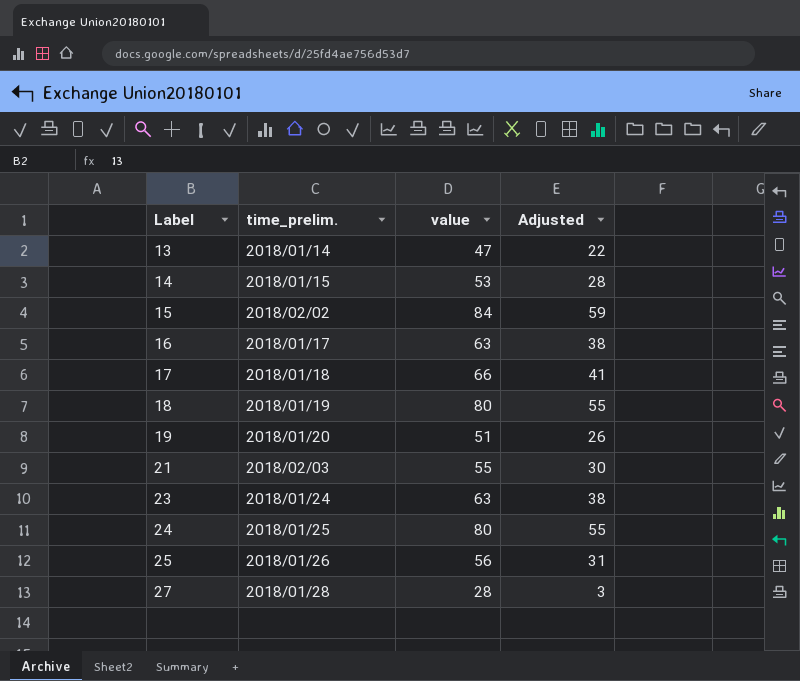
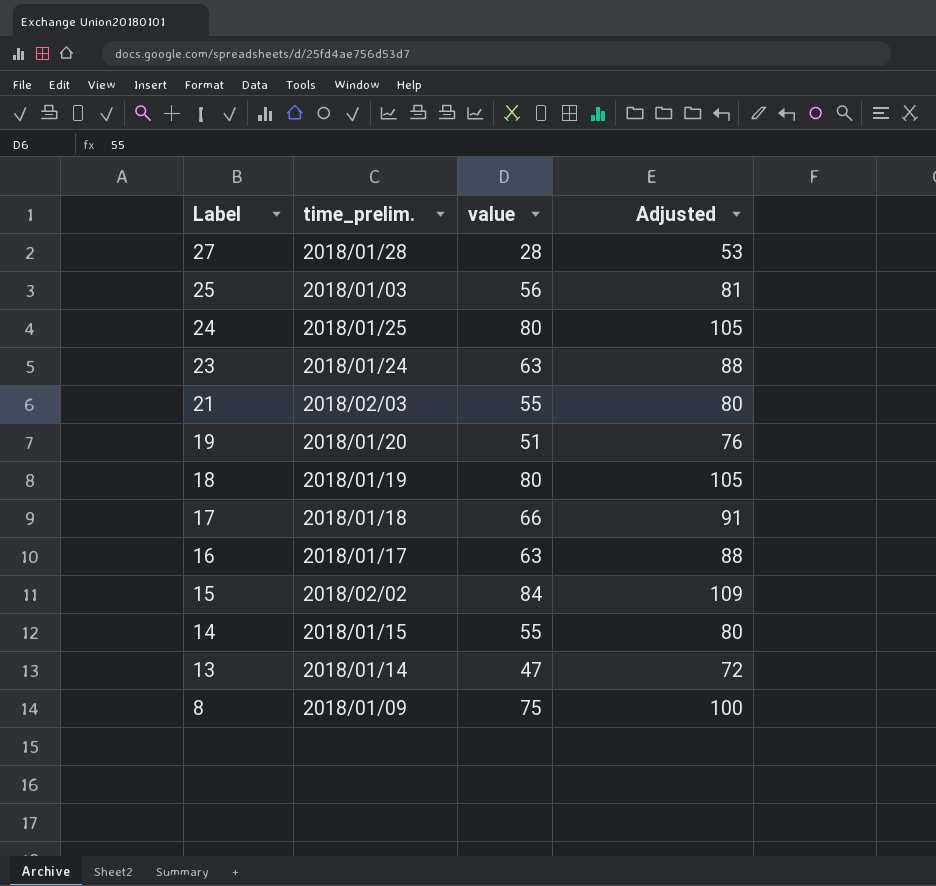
row order: Label ascending -> Label descending
column Adjusted | formula: [value] - 25 -> [value] + 25
25 | time_prelim.: 2018/01/26 -> 2018/01/03
14 | value: 53 -> 55
row 8: none -> 2018/01/09 | 75 | 100

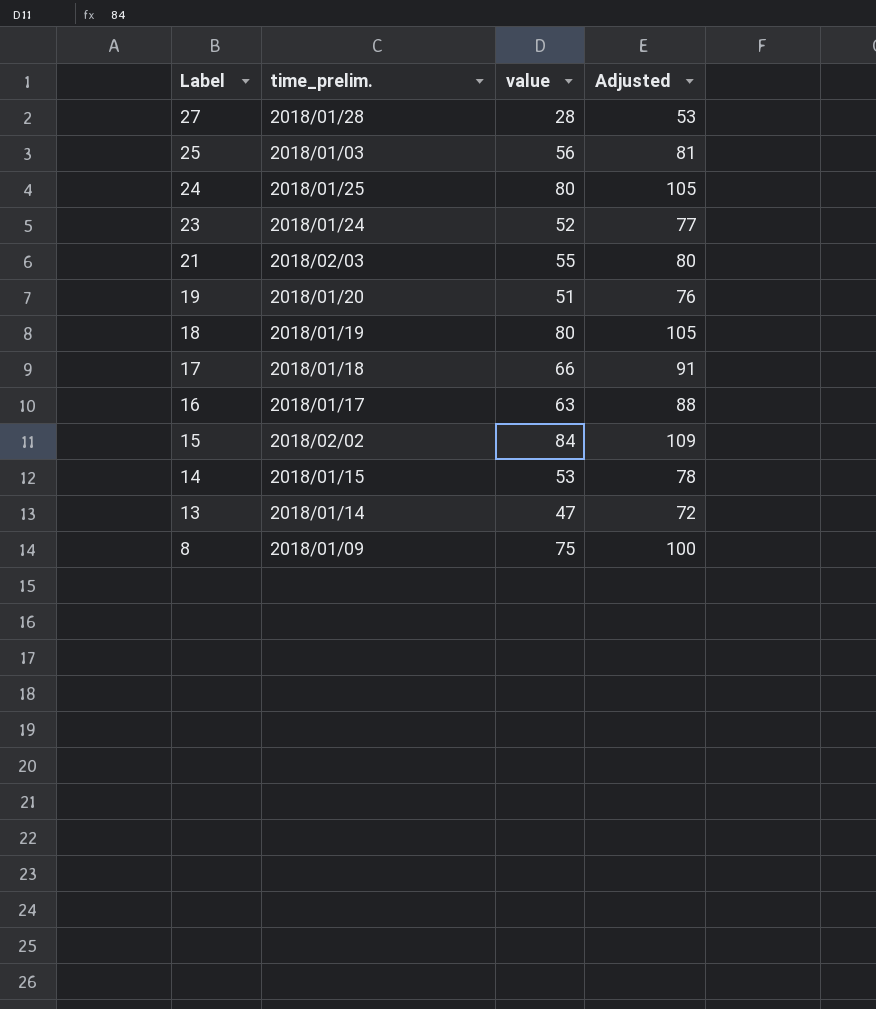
23 | value: 63 -> 52
23 | Adjusted: 88 -> 77
14 | value: 55 -> 53
14 | Adjusted: 80 -> 78

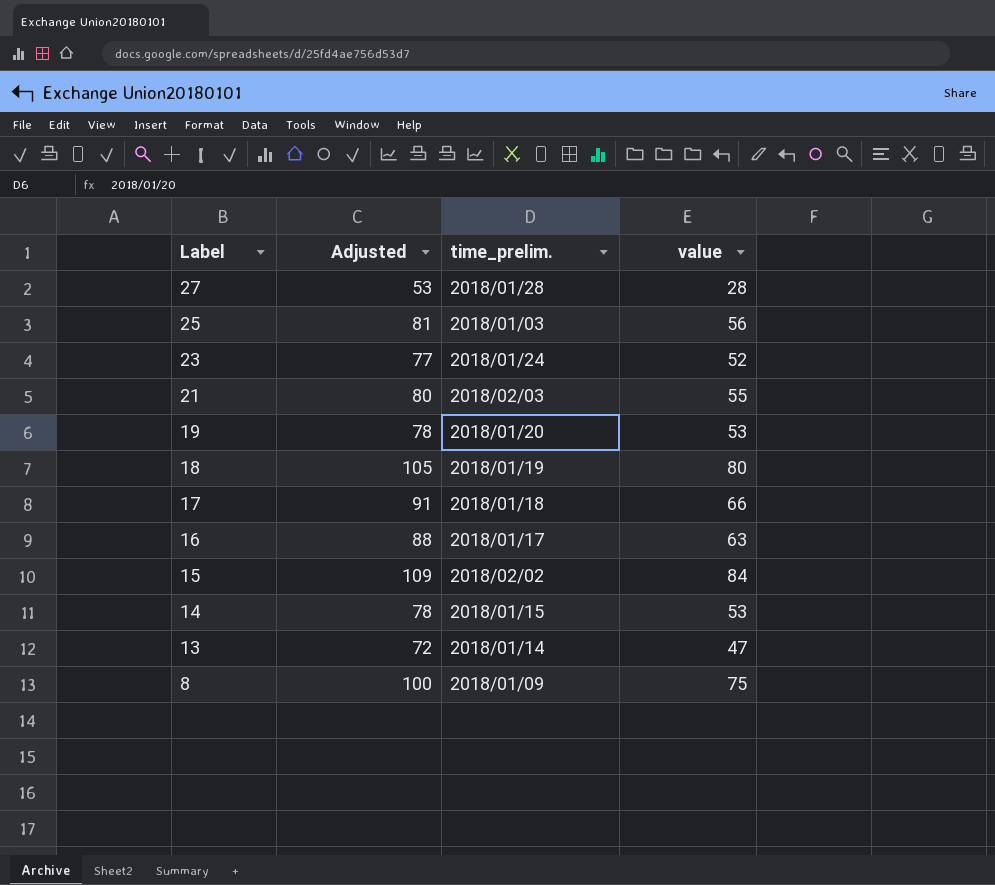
column Adjusted | position: 4 -> 2
row 24: 2018/01/25 | 80 | 105 -> none
19 | Adjusted: 76 -> 78
19 | value: 51 -> 53

